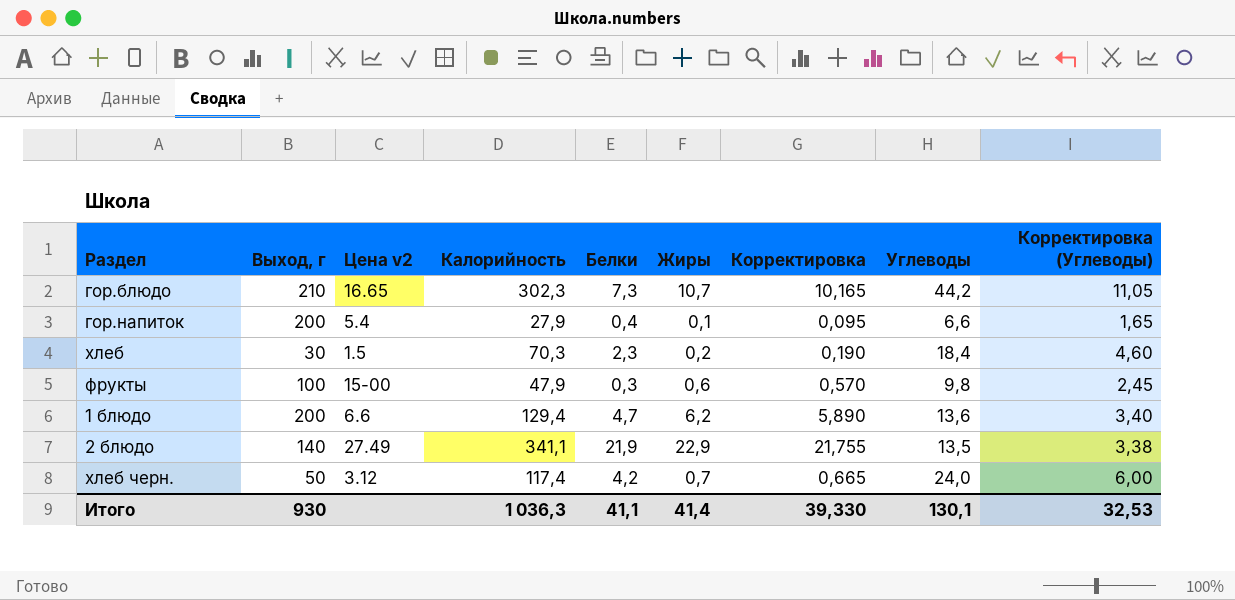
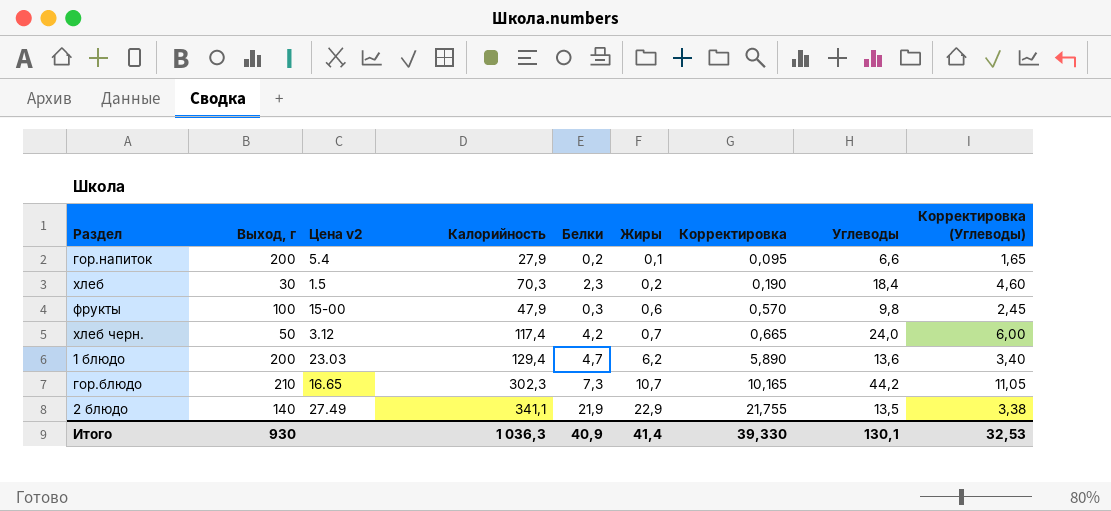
row order: none -> Жиры ascending
гор.напиток | Белки: 0,4 -> 0,2
1 блюдо | Цена v2: 6.6 -> 23.03
Итого | Белки: 41,1 -> 40,9

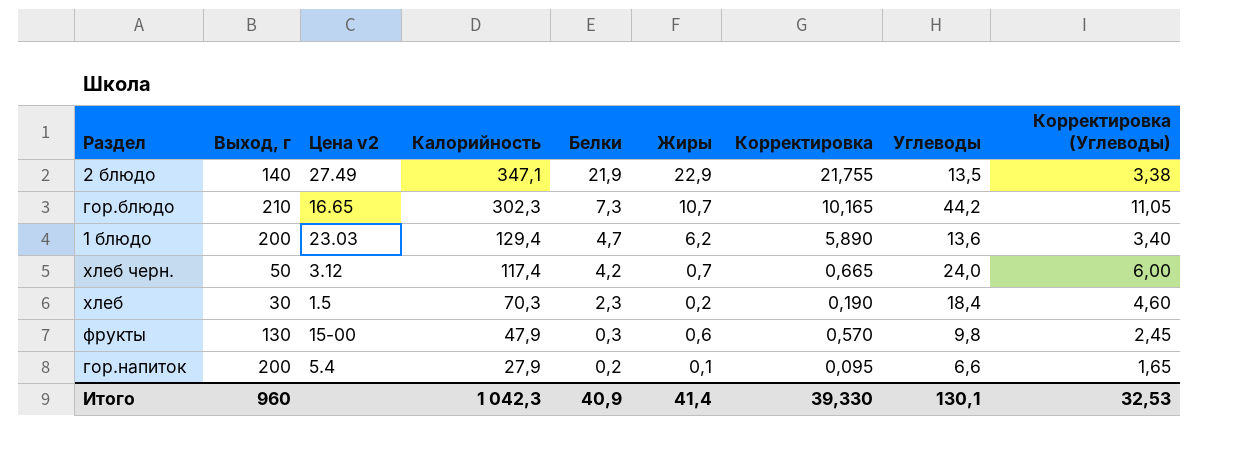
row order: Жиры ascending -> Калорийность descending
2 блюдо | Калорийность: 341,1 -> 347,1
фрукты | Выход, г: 100 -> 130
Итого | Выход, г: 930 -> 960
Итого | Калорийность: 1 036,3 -> 1 042,3

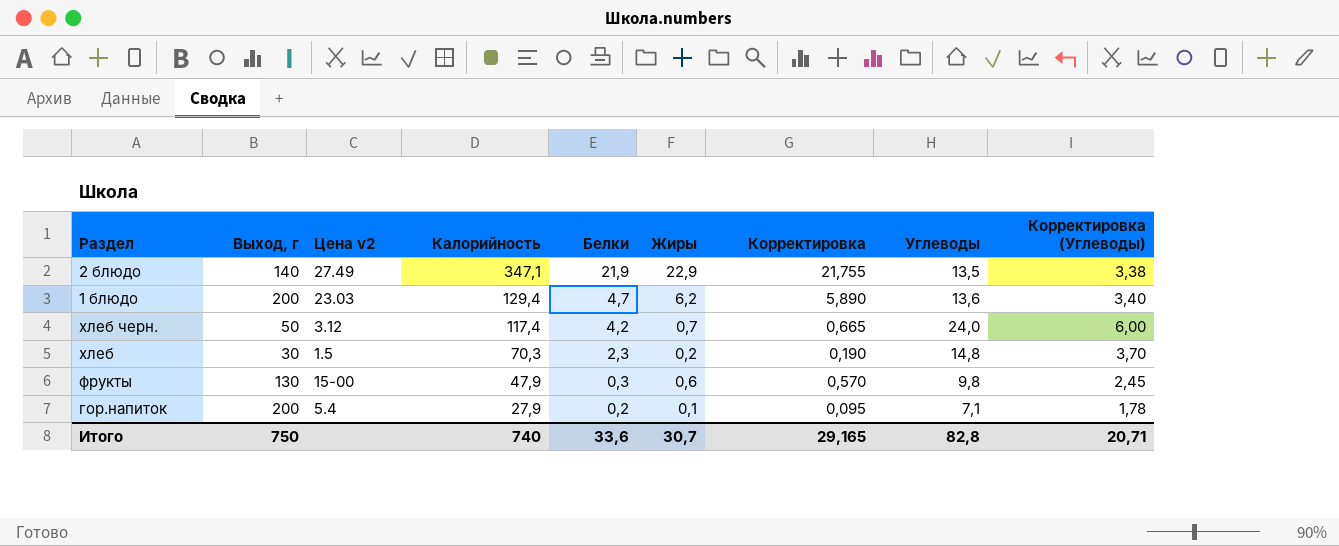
row гор.блюдо: 210 | 16.65 | 302,3 | 7,3 | 10,7 | 10,165 | 44,2 | 11,05 -> none
хлеб | Углеводы: 18,4 -> 14,8
хлеб | Корректировка (Углеводы): 4,60 -> 3,70
гор.напиток | Углеводы: 6,6 -> 7,1
гор.напиток | Корректировка (Углеводы): 1,65 -> 1,78
Итого | Выход, г: 960 -> 750
Итого | Калорийность: 1 042,3 -> 740
Итого | Белки: 40,9 -> 33,6
Итого | Жиры: 41,4 -> 30,7
Итого | Корректировка: 39,330 -> 29,165
Итого | Углеводы: 130,1 -> 82,8
Итого | Корректировка (Углеводы): 32,53 -> 20,71

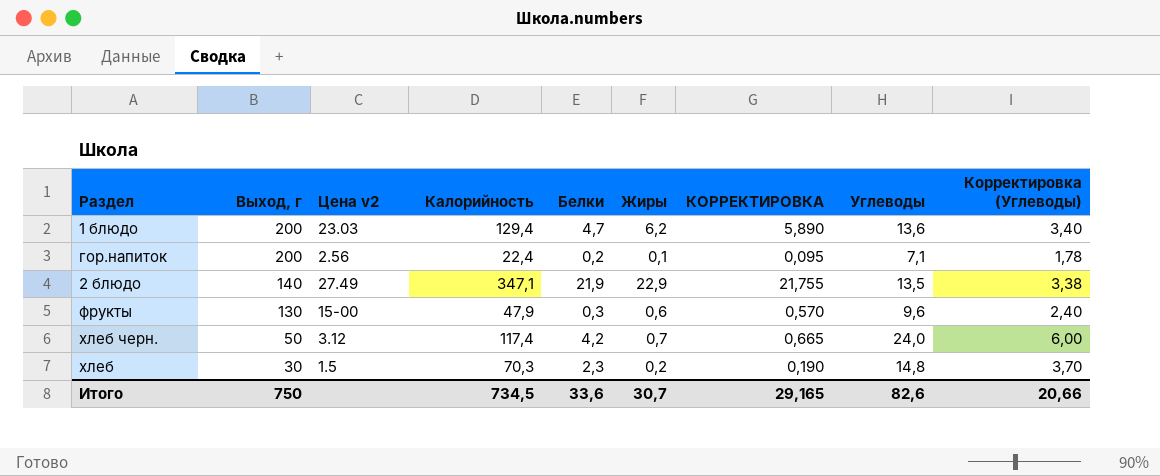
row order: Калорийность descending -> Выход, г descending
column name: Корректировка -> КОРРЕКТИРОВКА
гор.напиток | Цена v2: 5.4 -> 2.56
гор.напиток | Калорийность: 27,9 -> 22,4
фрукты | Углеводы: 9,8 -> 9,6
фрукты | Корректировка (Углеводы): 2,45 -> 2,40
Итого | Калорийность: 740 -> 734,5
Итого | Углеводы: 82,8 -> 82,6
Итого | Корректировка (Углеводы): 20,71 -> 20,66

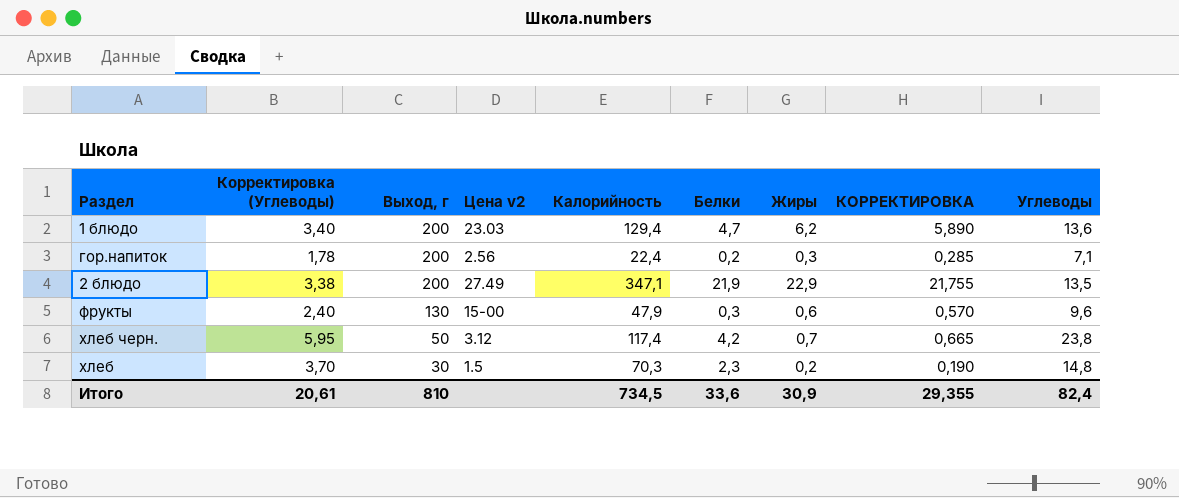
column Корректировка (Углеводы) | position: 9 -> 2
гор.напиток | Жиры: 0,1 -> 0,3
гор.напиток | КОРРЕКТИРОВКА: 0,095 -> 0,285
2 блюдо | Выход, г: 140 -> 200
хлеб черн. | Корректировка (Углеводы): 6,00 -> 5,95
хлеб черн. | Углеводы: 24,0 -> 23,8
Итого | Корректировка (Углеводы): 20,66 -> 20,61
Итого | Выход, г: 750 -> 810
Итого | Жиры: 30,7 -> 30,9
Итого | КОРРЕКТИРОВКА: 29,165 -> 29,355
Итого | Углеводы: 82,6 -> 82,4

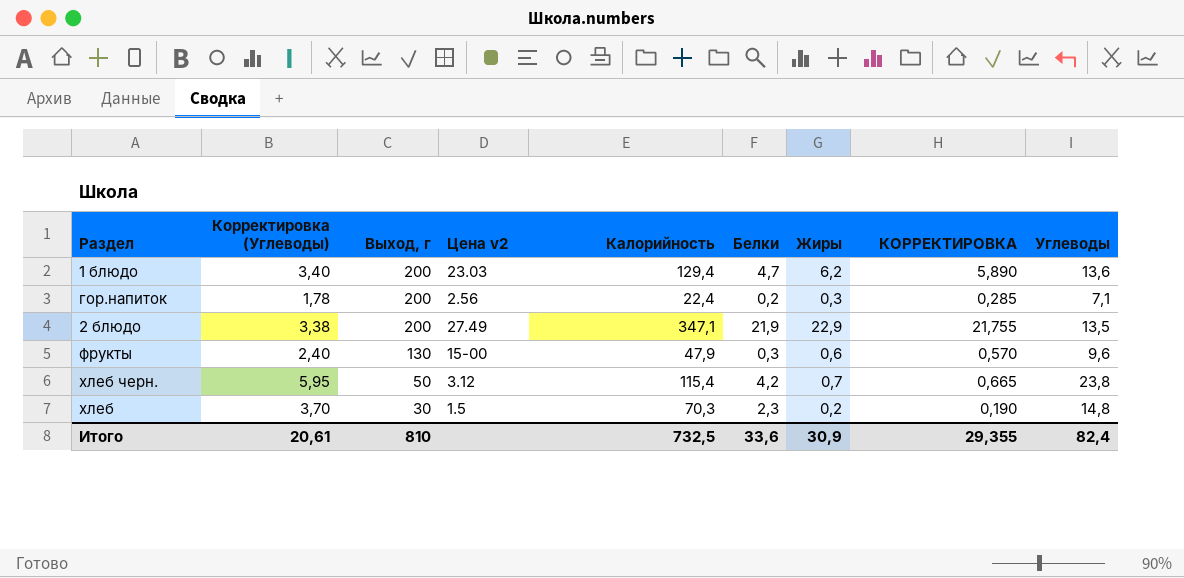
хлеб черн. | Калорийность: 117,4 -> 115,4
Итого | Калорийность: 734,5 -> 732,5

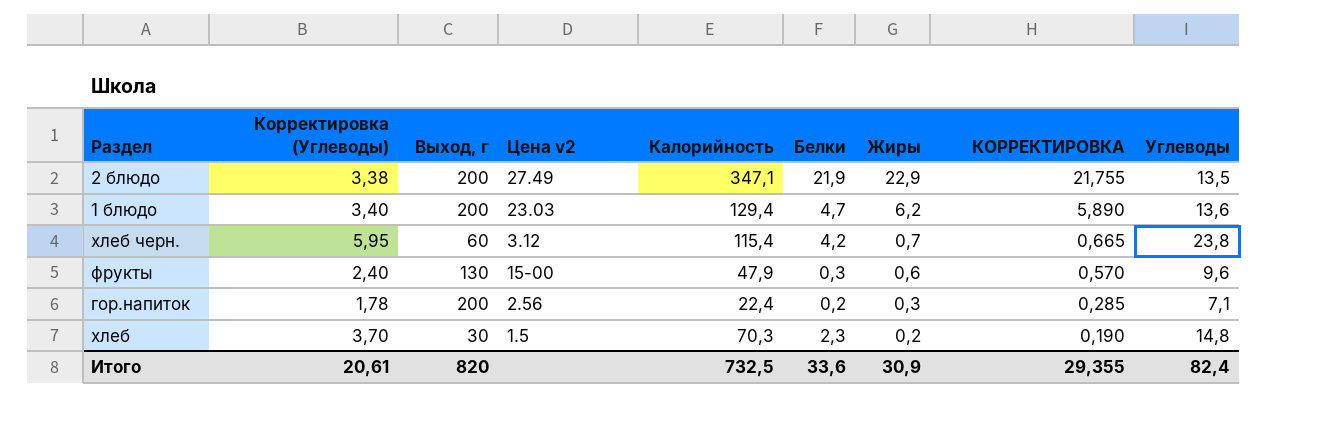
row order: Выход, г descending -> Жиры descending
хлеб черн. | Выход, г: 50 -> 60
Итого | Выход, г: 810 -> 820

